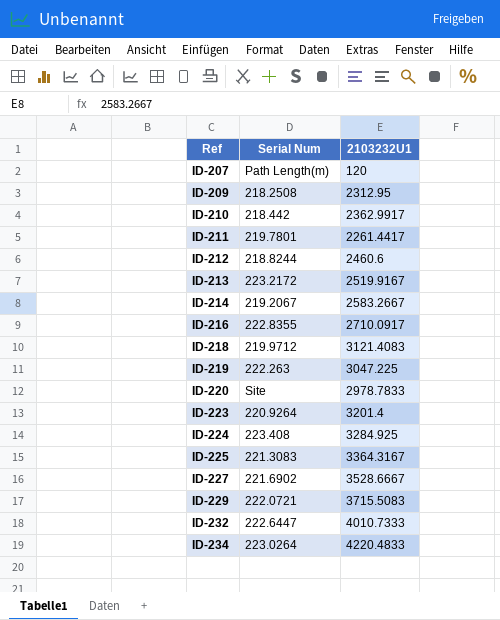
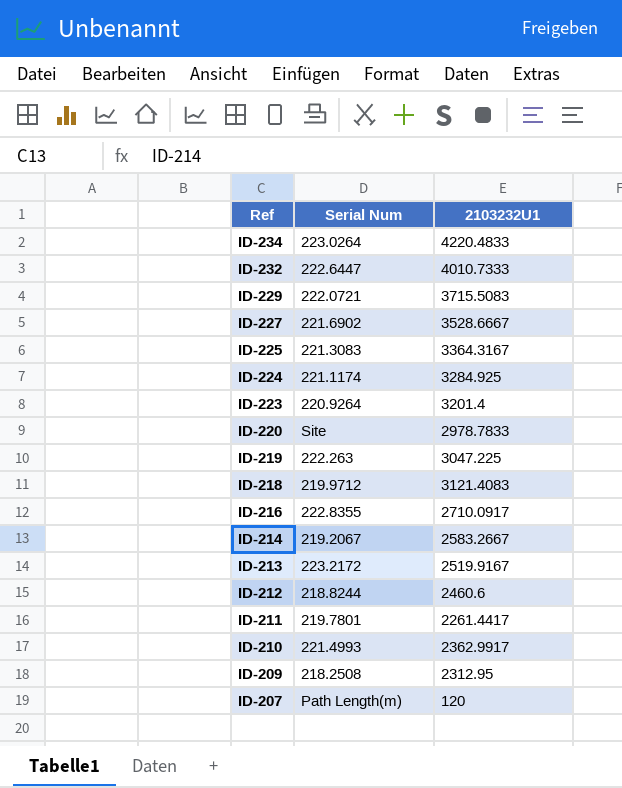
row order: Ref ascending -> Ref descending
ID-224 | Serial Num: 223.408 -> 221.1174
ID-210 | Serial Num: 218.442 -> 221.4993

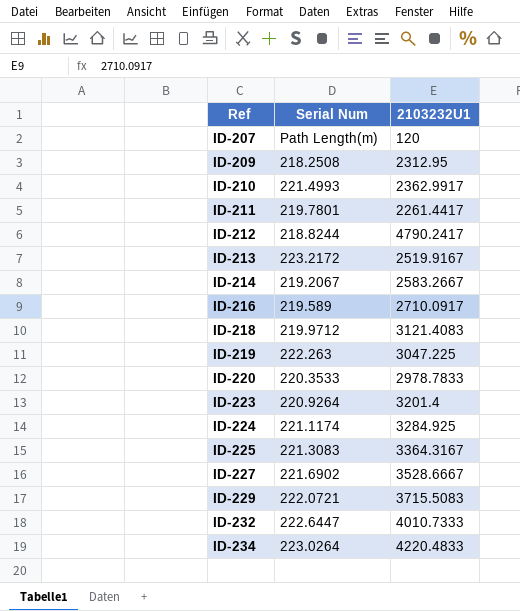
row order: Ref descending -> Ref ascending
ID-212 | 2103232U1: 2460.6 -> 4790.2417
ID-216 | Serial Num: 222.8355 -> 219.589
ID-220 | Serial Num: Site -> 220.3533

